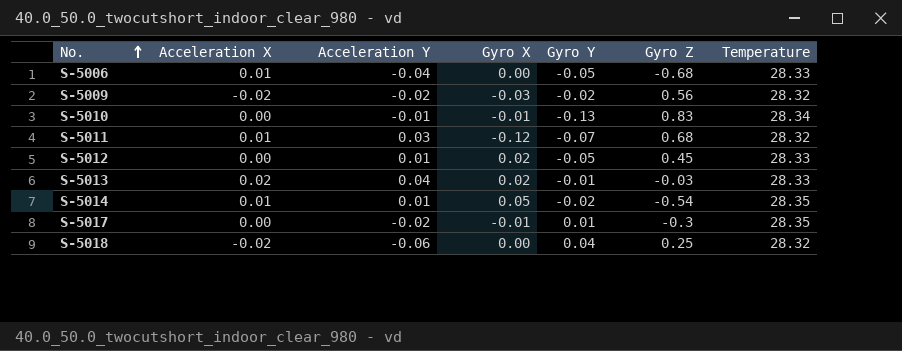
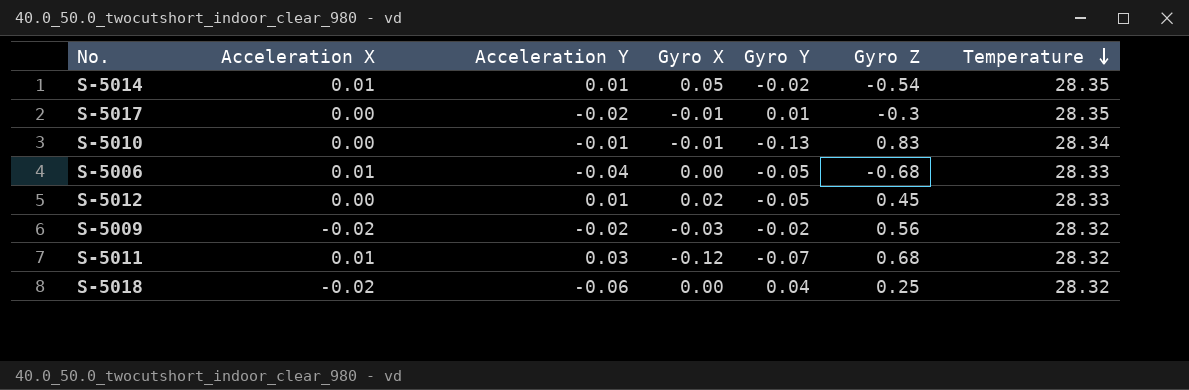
row order: No. ascending -> Temperature descending
row S-5013: 0.02 | 0.04 | 0.02 | -0.01 | -0.03 | 28.33 -> none

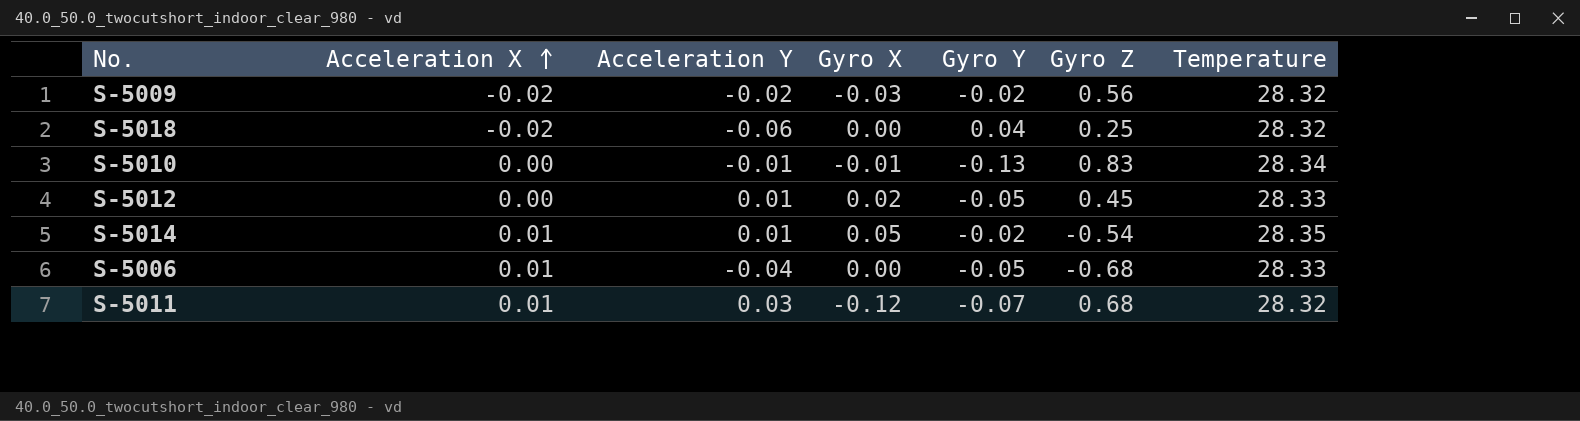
row order: Temperature descending -> Acceleration X ascending
row S-5017: 0.00 | -0.02 | -0.01 | 0.01 | -0.3 | 28.35 -> none

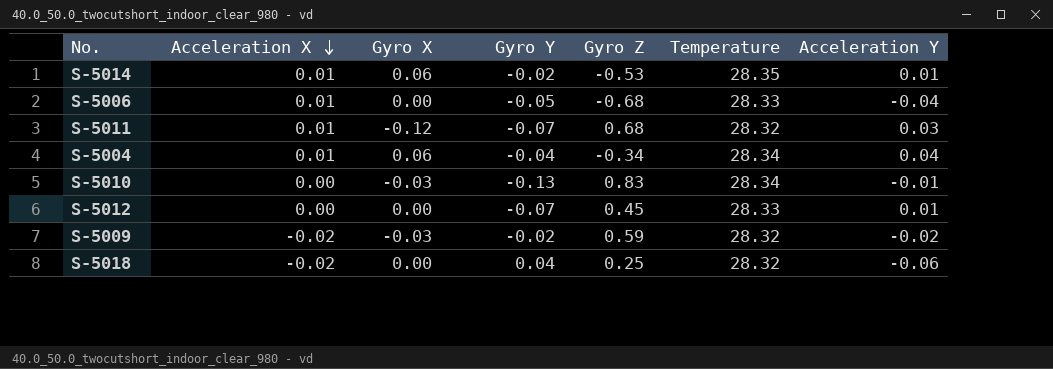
row order: Acceleration X ascending -> Acceleration X descending
column Acceleration Y | position: 3 -> 7
S-5014 | Gyro X: 0.05 -> 0.06
S-5014 | Gyro Z: -0.54 -> -0.53
row S-5004: none -> 0.01 | 0.06 | -0.04 | -0.34 | 28.34 | 0.04
S-5010 | Gyro X: -0.01 -> -0.03
S-5012 | Gyro X: 0.02 -> 0.00
S-5012 | Gyro Y: -0.05 -> -0.07
S-5009 | Gyro Z: 0.56 -> 0.59

